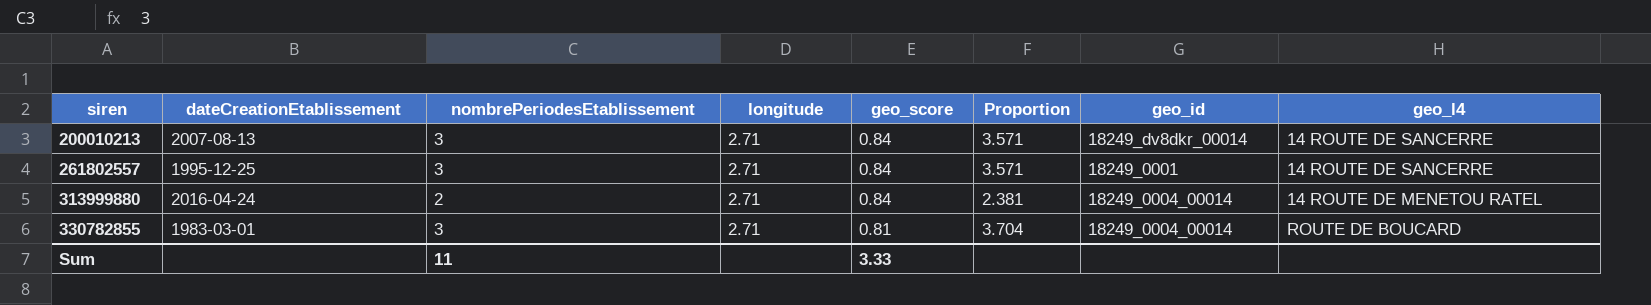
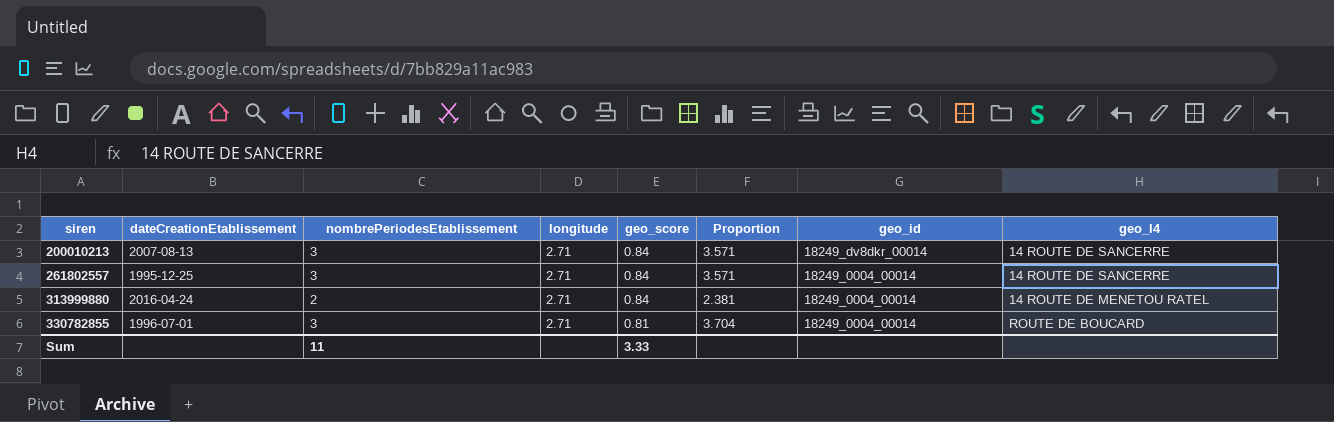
261802557 | geo_id: 18249_0001 -> 18249_0004_00014
330782855 | dateCreationEtablissement: 1983-03-01 -> 1996-07-01

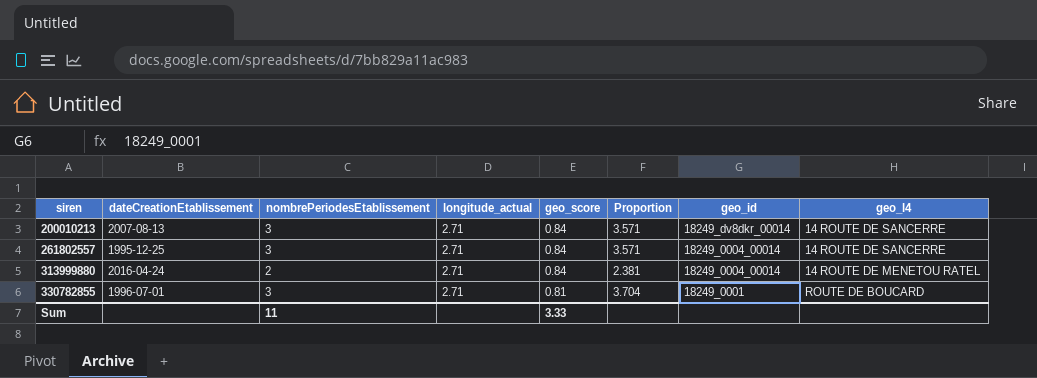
column name: longitude -> longitude_actual
330782855 | geo_id: 18249_0004_00014 -> 18249_0001

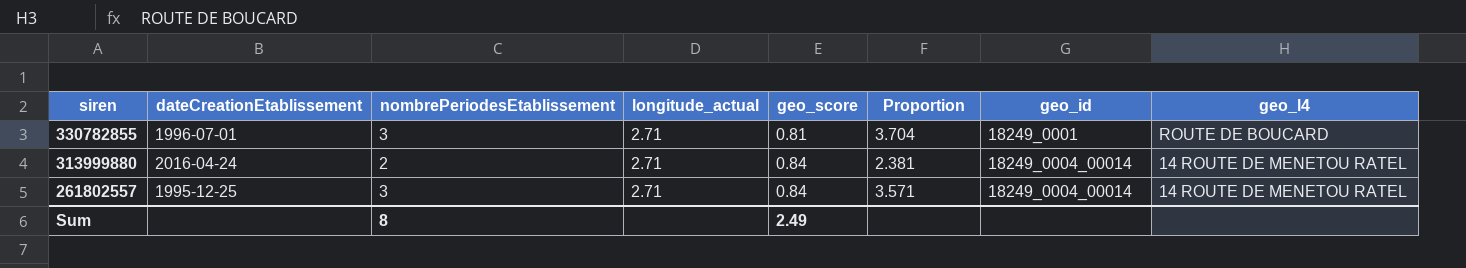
row order: siren ascending -> siren descending
row 200010213: 2007-08-13 | 3 | 2.71 | 0.84 | 3.571 | 18249_dv8dkr_00014 | 14 ROUTE DE SANCERRE -> none
261802557 | geo_l4: 14 ROUTE DE SANCERRE -> 14 ROUTE DE MENETOU RATEL
Sum | nombrePeriodesEtablissement: 11 -> 8
Sum | geo_score: 3.33 -> 2.49

